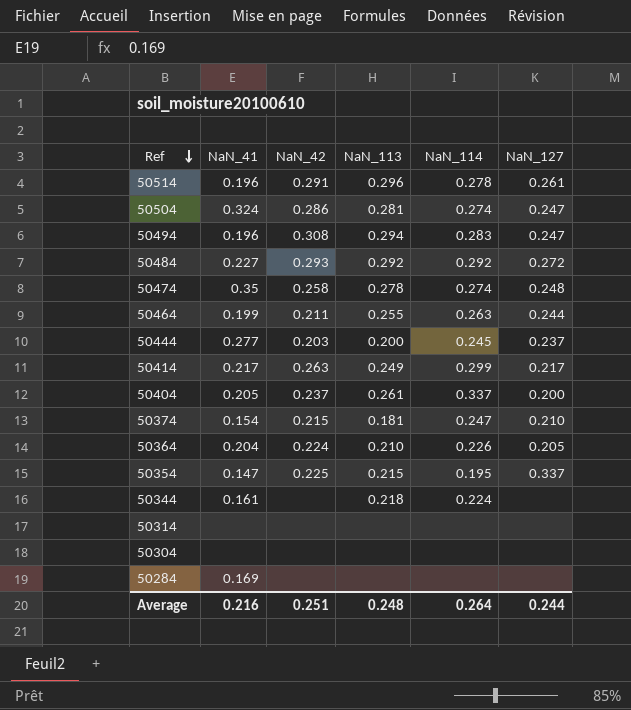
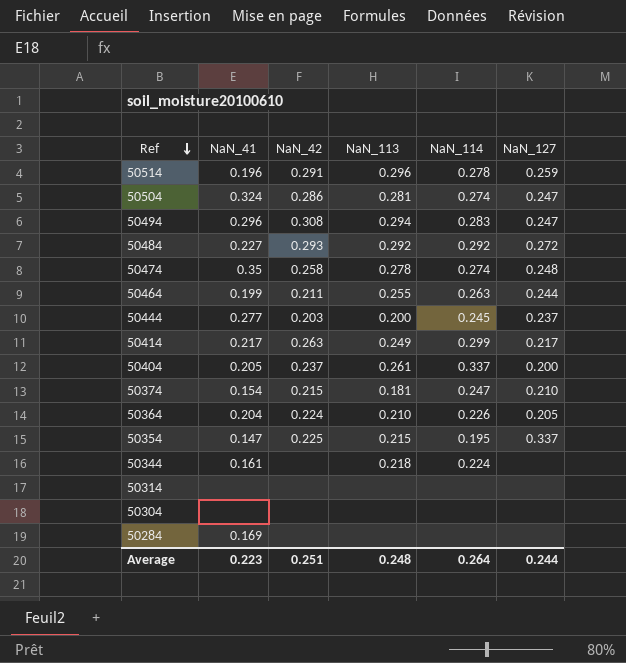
50514 | NaN_127: 0.261 -> 0.259
50494 | NaN_41: 0.196 -> 0.296
Average | NaN_41: 0.216 -> 0.223

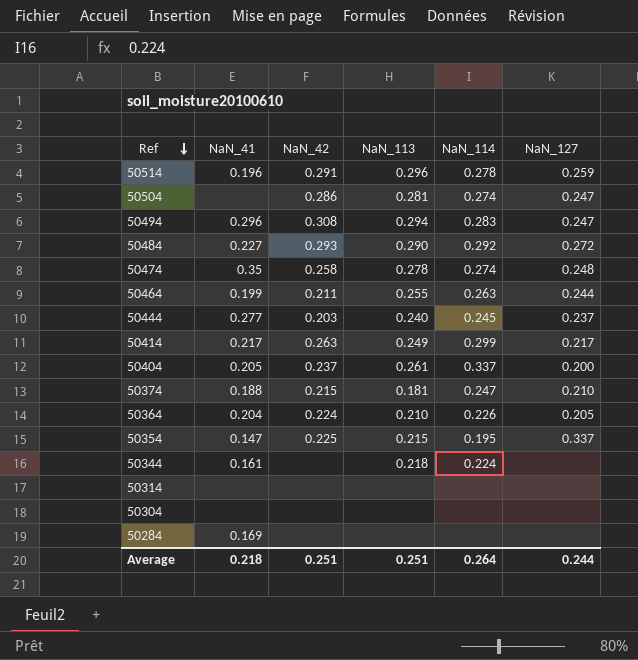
50504 | NaN_41: 0.324 -> none
50484 | NaN_113: 0.292 -> 0.290
50444 | NaN_113: 0.200 -> 0.240
50374 | NaN_41: 0.154 -> 0.188
Average | NaN_41: 0.223 -> 0.218
Average | NaN_113: 0.248 -> 0.251

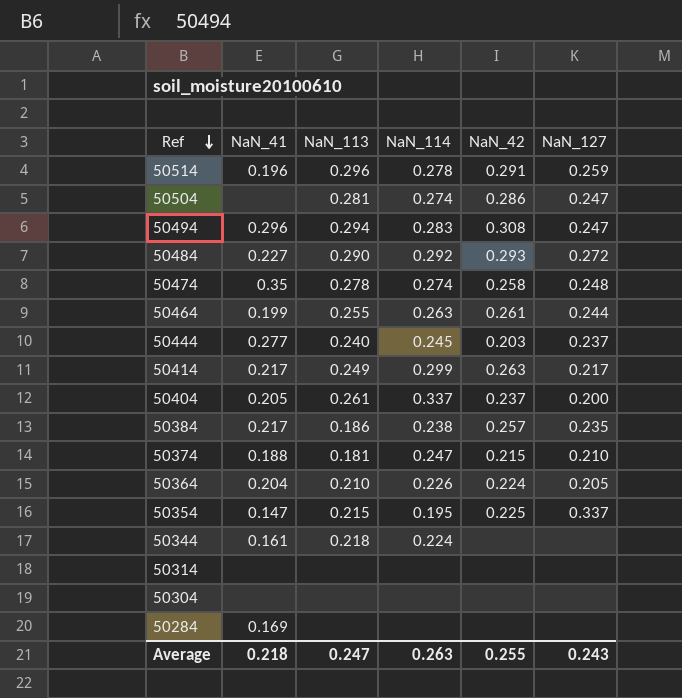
column NaN_42 | position: 3 -> 5
50464 | NaN_42: 0.211 -> 0.261
row 50384: none -> 0.217 | 0.186 | 0.238 | 0.257 | 0.235
Average | NaN_113: 0.251 -> 0.247
Average | NaN_114: 0.264 -> 0.263
Average | NaN_42: 0.251 -> 0.255
Average | NaN_127: 0.244 -> 0.243

